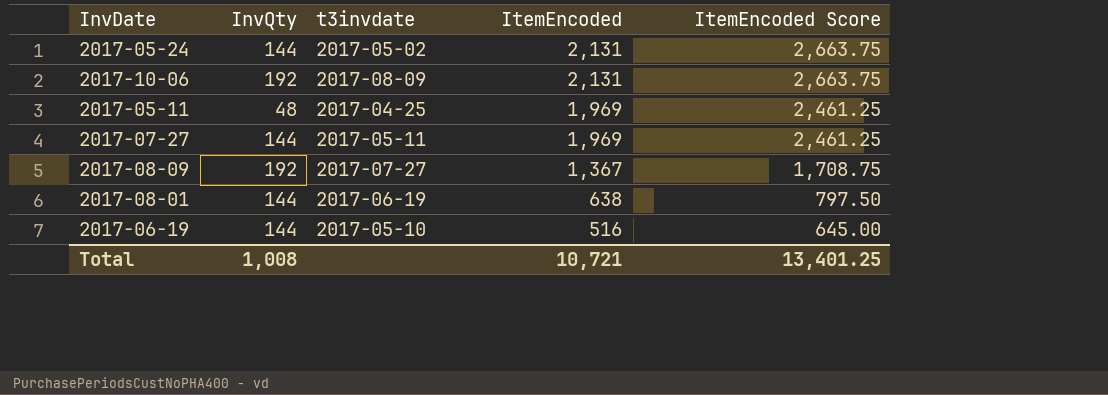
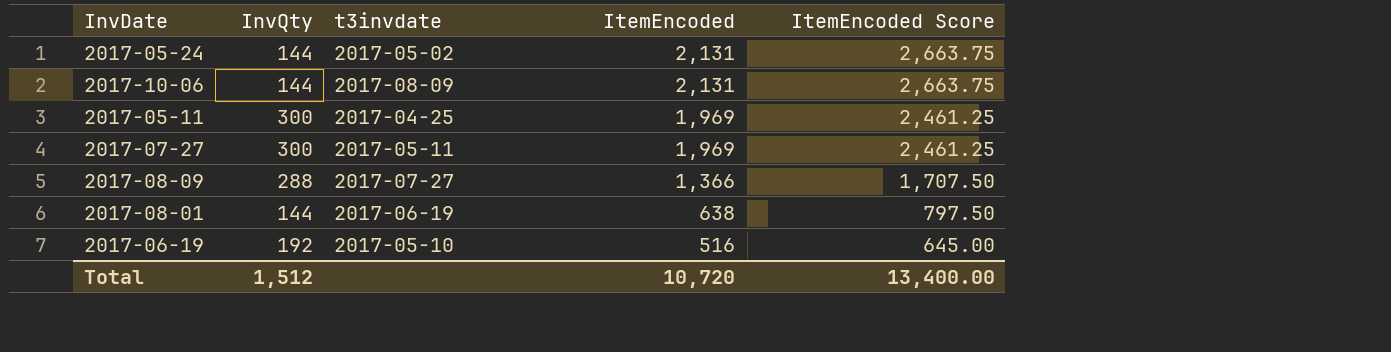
2017-10-06 | InvQty: 192 -> 144
2017-05-11 | InvQty: 48 -> 300
2017-07-27 | InvQty: 144 -> 300
2017-08-09 | InvQty: 192 -> 288
2017-08-09 | ItemEncoded: 1,367 -> 1,366
2017-08-09 | ItemEncoded Score: 1,708.75 -> 1,707.50
2017-06-19 | InvQty: 144 -> 192
Total | InvQty: 1,008 -> 1,512
Total | ItemEncoded: 10,721 -> 10,720
Total | ItemEncoded Score: 13,401.25 -> 13,400.00

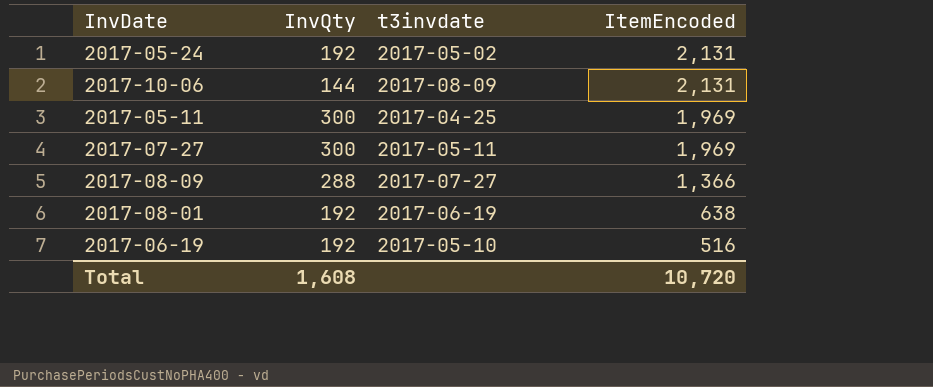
column ItemEncoded Score | formula: [ItemEncoded] * 1.25 -> none
2017-05-24 | InvQty: 144 -> 192
2017-08-01 | InvQty: 144 -> 192
Total | InvQty: 1,512 -> 1,608

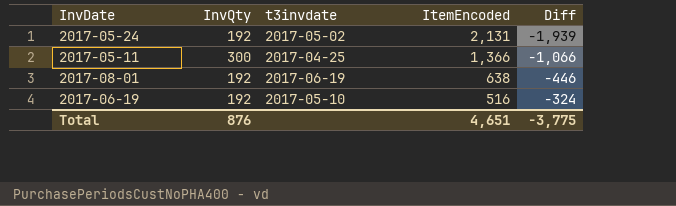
column Diff | formula: none -> [InvQty] - [ItemEncoded]
row 2017-10-06: 144 | 2017-08-09 | 2,131 -> none
row 2017-07-27: 300 | 2017-05-11 | 1,969 -> none
row 2017-08-09: 288 | 2017-07-27 | 1,366 -> none
2017-05-11 | ItemEncoded: 1,969 -> 1,366
Total | InvQty: 1,608 -> 876
Total | ItemEncoded: 10,720 -> 4,651

